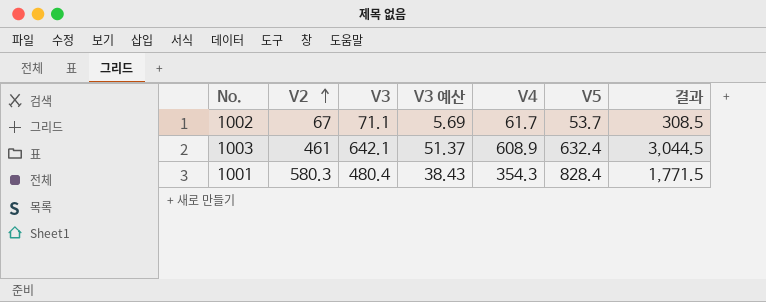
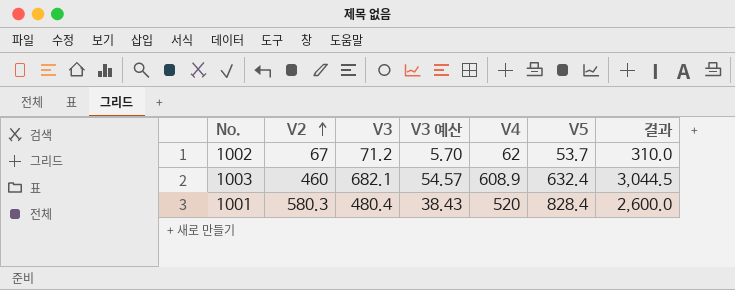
1002 | V3: 71.1 -> 71.2
1002 | V3 예산: 5.69 -> 5.70
1002 | V4: 61.7 -> 62
1002 | 결과: 308.5 -> 310.0
1003 | V2: 461 -> 460
1003 | V3: 642.1 -> 682.1
1003 | V3 예산: 51.37 -> 54.57
1001 | V4: 354.3 -> 520
1001 | 결과: 1,771.5 -> 2,600.0

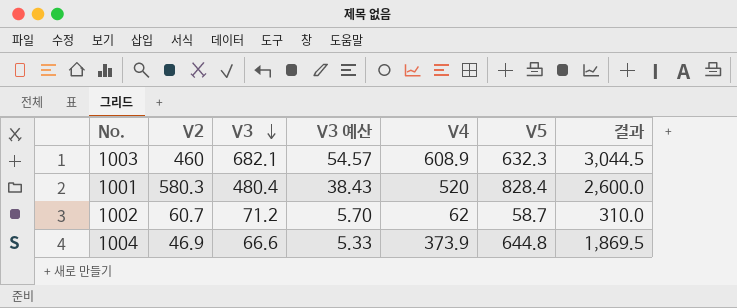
row order: V2 ascending -> V3 descending
1003 | V5: 632.4 -> 632.3
1002 | V2: 67 -> 60.7
1002 | V5: 53.7 -> 58.7
row 1004: none -> 46.9 | 66.6 | 5.33 | 373.9 | 644.8 | 1,869.5

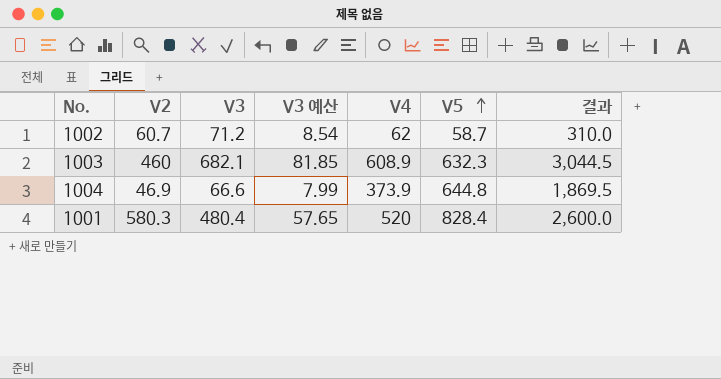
row order: V3 descending -> V5 ascending
column V3 예산 | formula: [V3] * 0.08 -> [V3] * 0.12

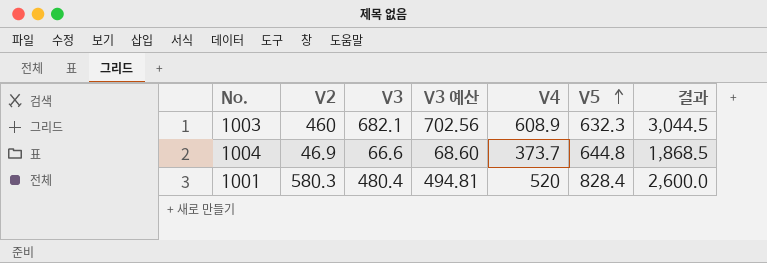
column V3 예산 | formula: [V3] * 0.12 -> [V3] * 1.03
row 1002: 60.7 | 71.2 | 8.54 | 62 | 58.7 | 310.0 -> none
1004 | V4: 373.9 -> 373.7
1004 | 결과: 1,869.5 -> 1,868.5

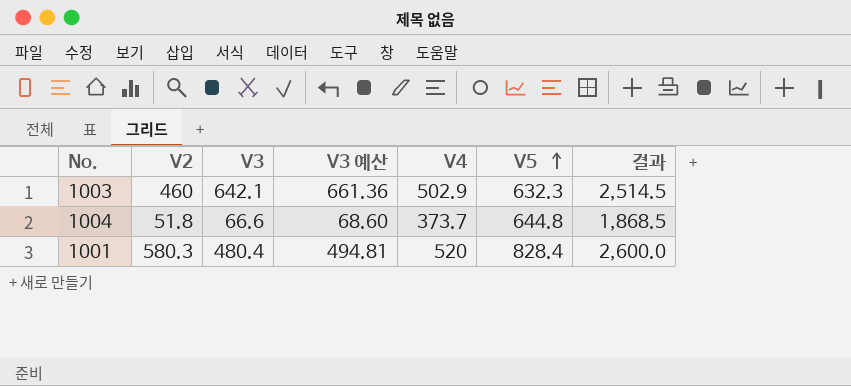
1003 | V3: 682.1 -> 642.1
1003 | V3 예산: 702.56 -> 661.36
1003 | V4: 608.9 -> 502.9
1003 | 결과: 3,044.5 -> 2,514.5
1004 | V2: 46.9 -> 51.8

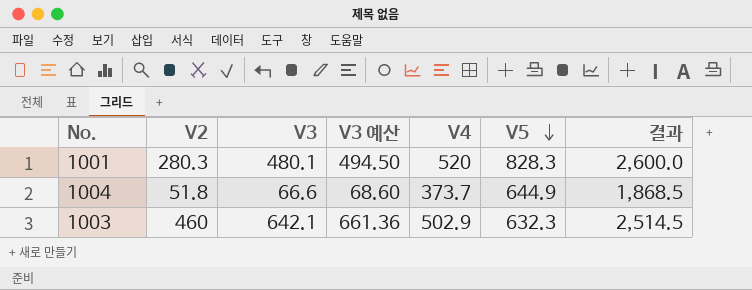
row order: V5 ascending -> V5 descending
1001 | V2: 580.3 -> 280.3
1001 | V3: 480.4 -> 480.1
1001 | V3 예산: 494.81 -> 494.50
1001 | V5: 828.4 -> 828.3
1004 | V5: 644.8 -> 644.9

